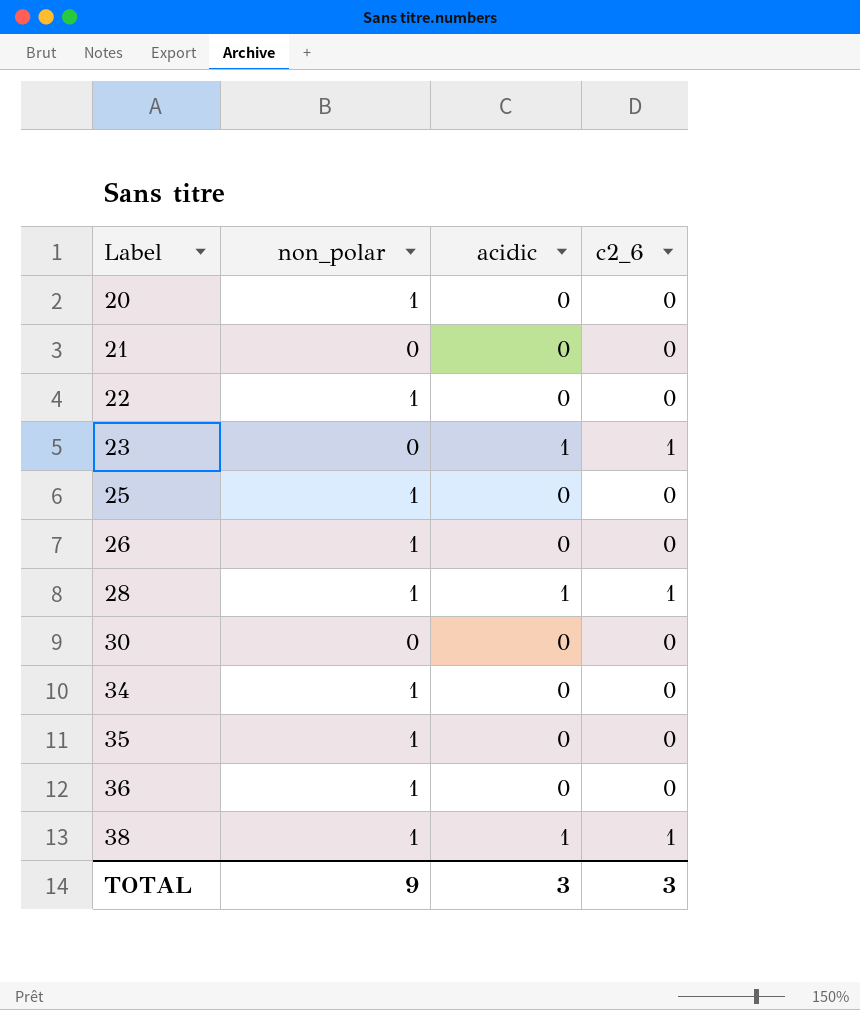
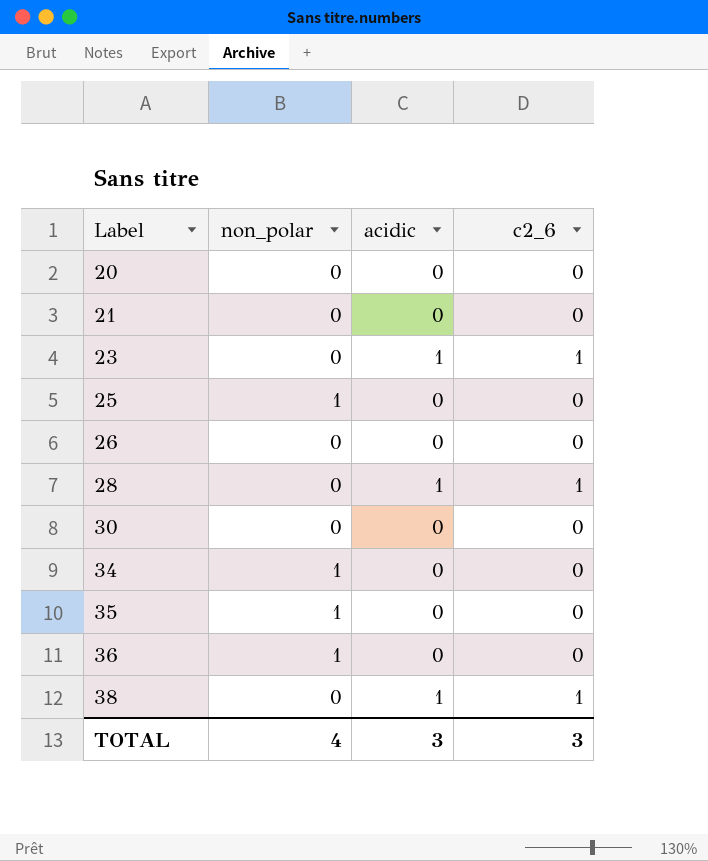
row 22: 1 | 0 | 0 -> none
20 | non_polar: 1 -> 0
26 | non_polar: 1 -> 0
28 | non_polar: 1 -> 0
38 | non_polar: 1 -> 0
TOTAL | non_polar: 9 -> 4

